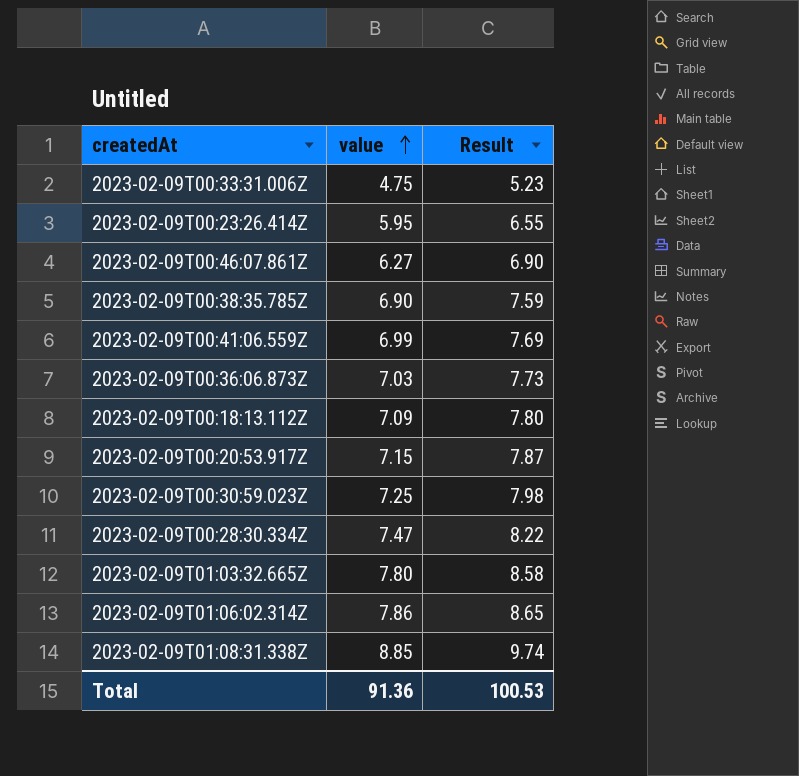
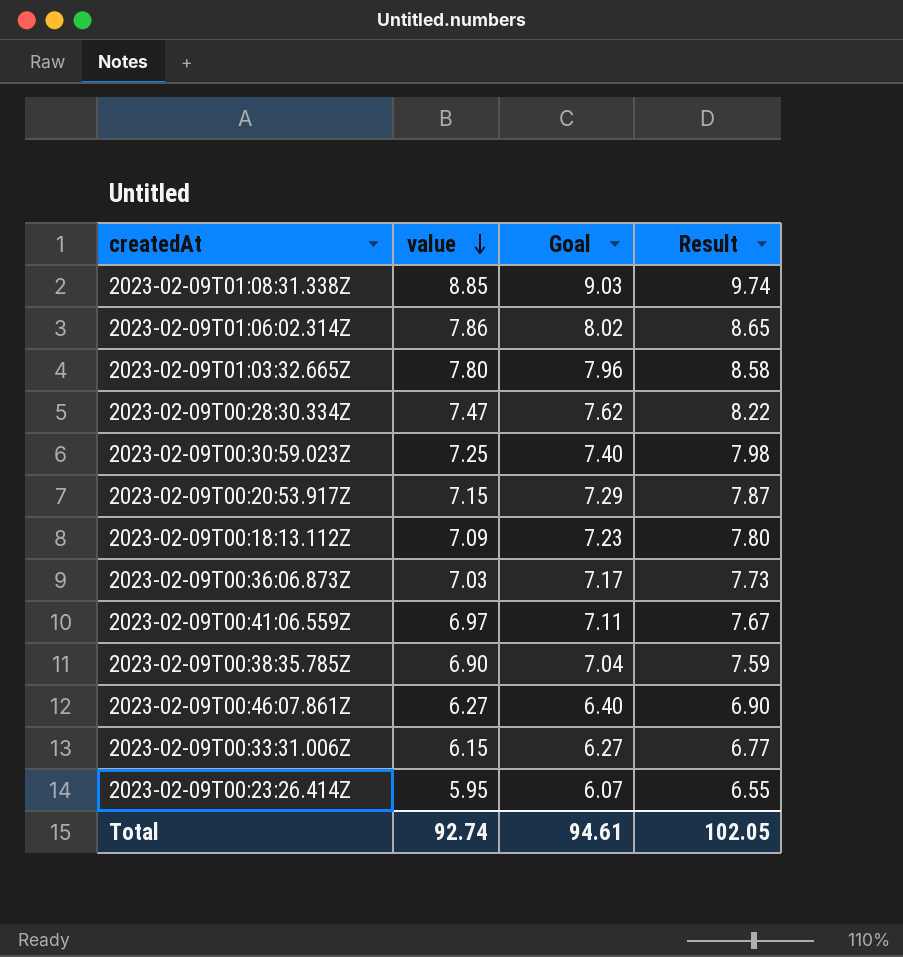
row order: value ascending -> value descending
column Goal | formula: none -> [value] * 1.02
2023-02-09T00:41:06.559Z | value: 6.99 -> 6.97
2023-02-09T00:41:06.559Z | Result: 7.69 -> 7.67
2023-02-09T00:33:31.006Z | value: 4.75 -> 6.15
2023-02-09T00:33:31.006Z | Result: 5.23 -> 6.77
Total | value: 91.36 -> 92.74
Total | Result: 100.53 -> 102.05

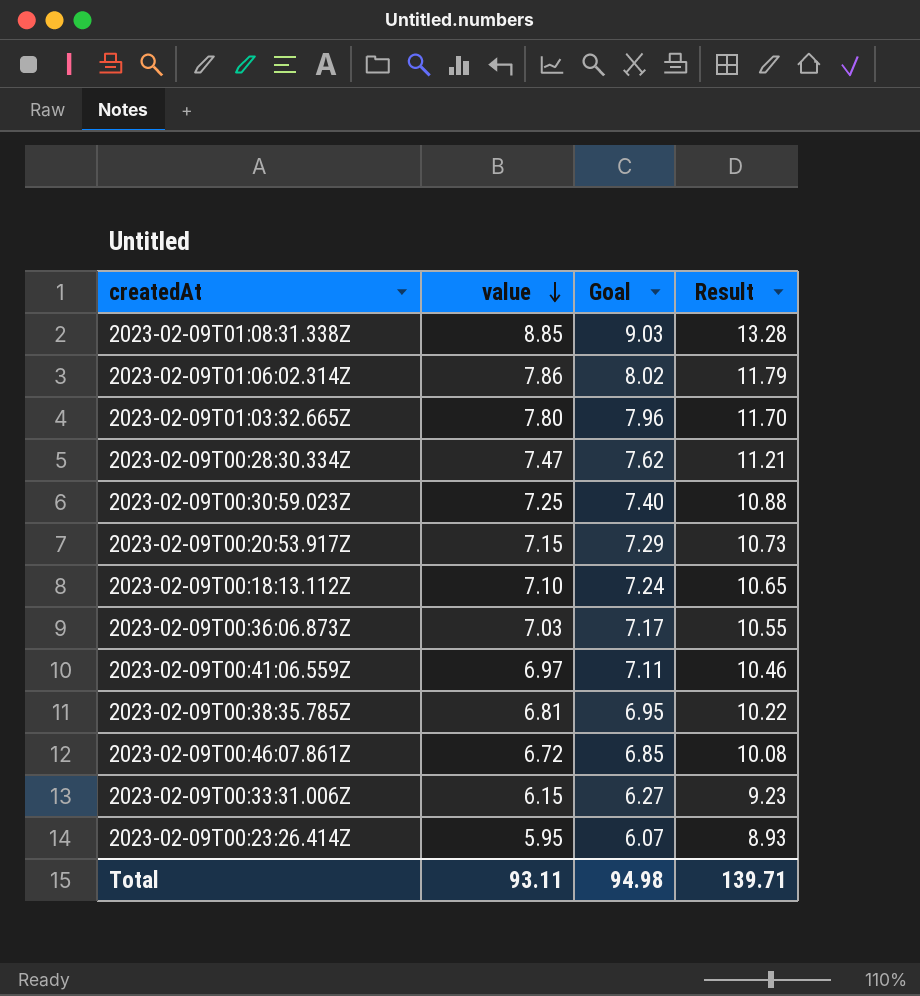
column Result | formula: [value] * 1.1 -> [value] * 1.5
2023-02-09T00:18:13.112Z | value: 7.09 -> 7.10
2023-02-09T00:18:13.112Z | Goal: 7.23 -> 7.24
2023-02-09T00:38:35.785Z | value: 6.90 -> 6.81
2023-02-09T00:38:35.785Z | Goal: 7.04 -> 6.95
2023-02-09T00:46:07.861Z | value: 6.27 -> 6.72
2023-02-09T00:46:07.861Z | Goal: 6.40 -> 6.85
Total | value: 92.74 -> 93.11
Total | Goal: 94.61 -> 94.98
Total | Result: 102.05 -> 139.71

